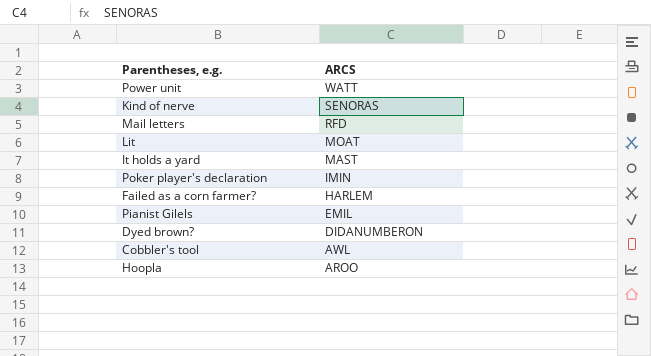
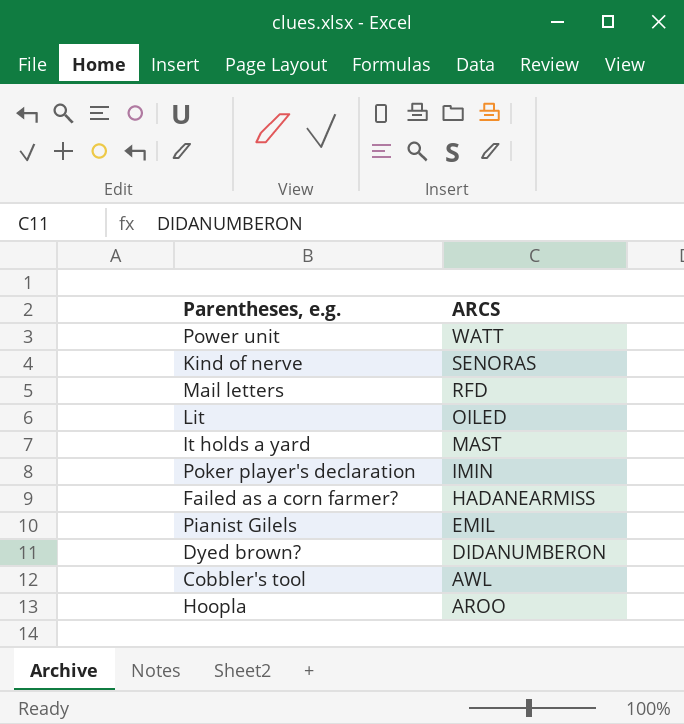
Lit | ARCS: MOAT -> OILED
Failed as a corn farmer? | ARCS: HARLEM -> HADANEARMISS

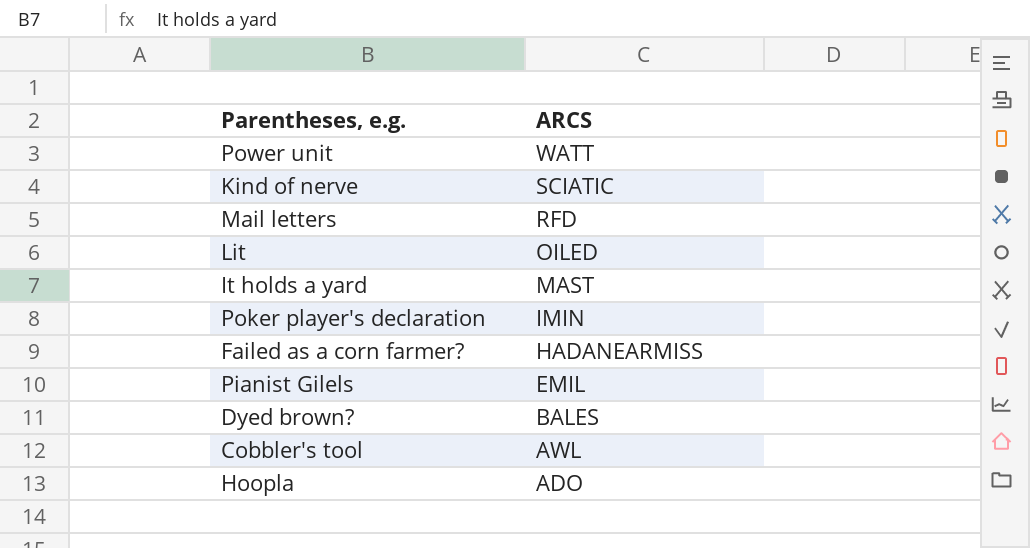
Kind of nerve | ARCS: SENORAS -> SCIATIC
Dyed brown? | ARCS: DIDANUMBERON -> BALES
Hoopla | ARCS: AROO -> ADO

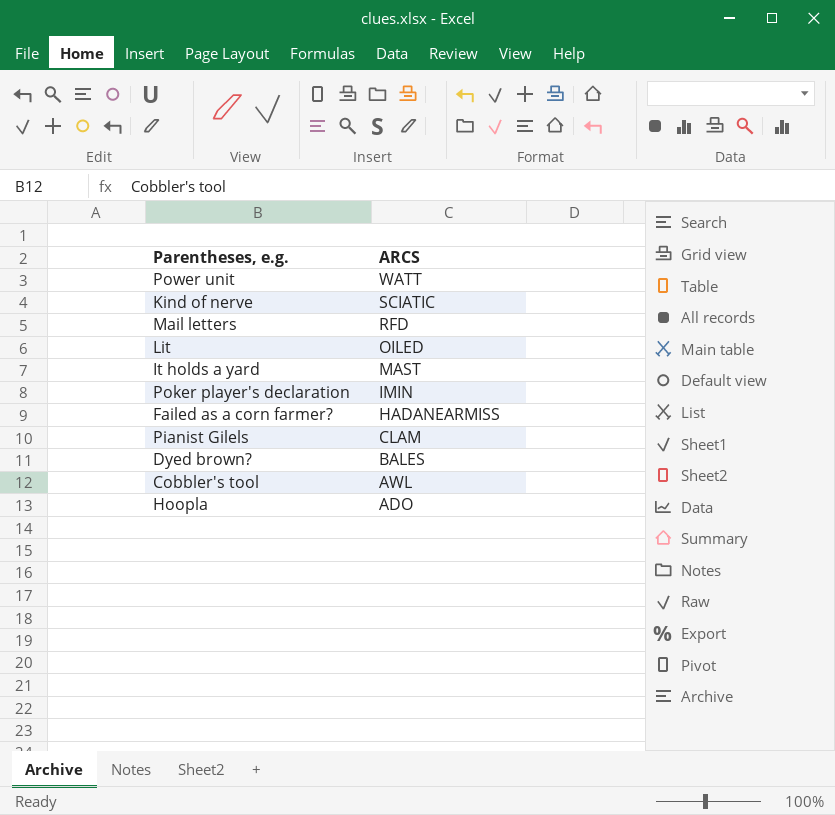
Pianist Gilels | ARCS: EMIL -> CLAM

